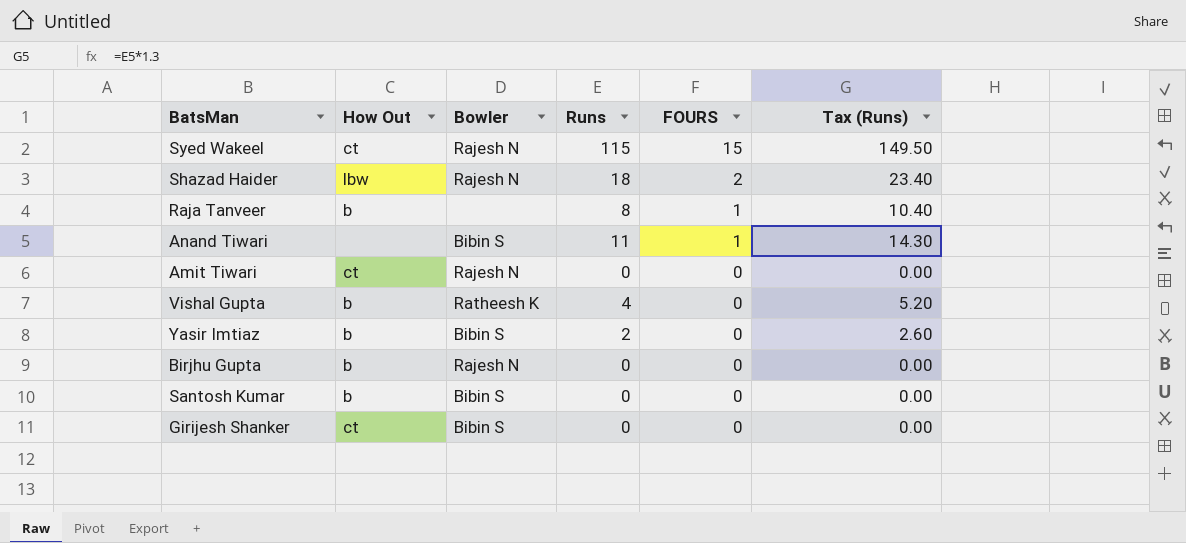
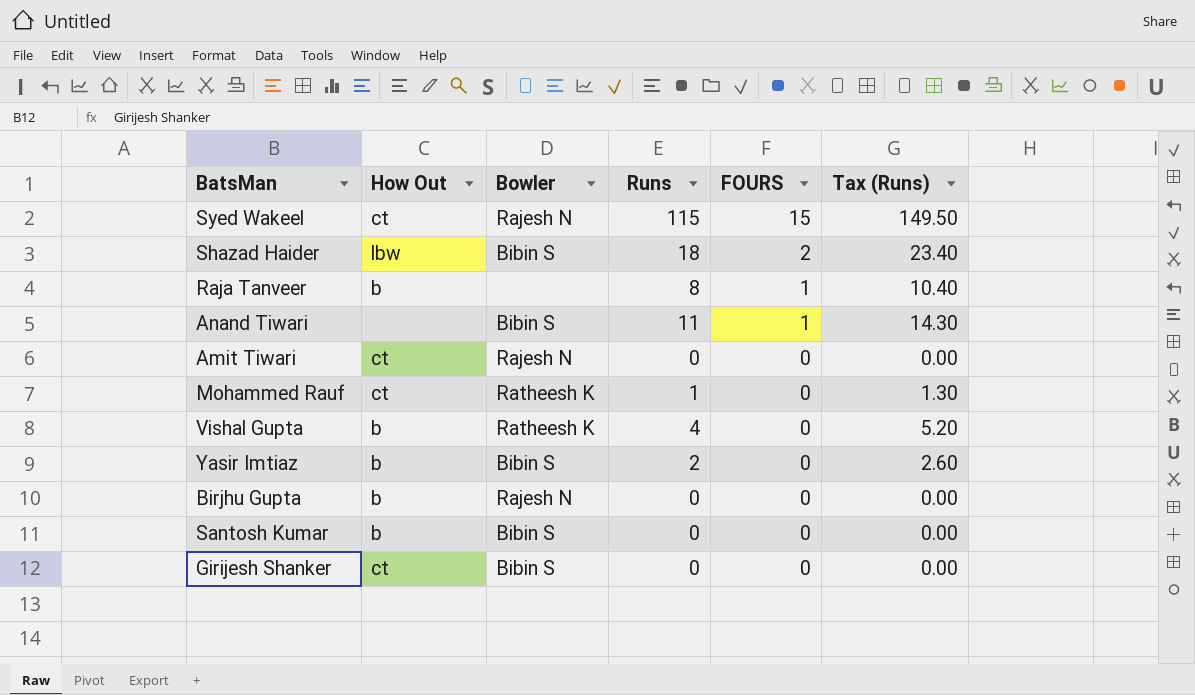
Shazad Haider | Bowler: Rajesh N -> Bibin S
row Mohammed Rauf: none -> ct | Ratheesh K | 1 | 0 | 1.30

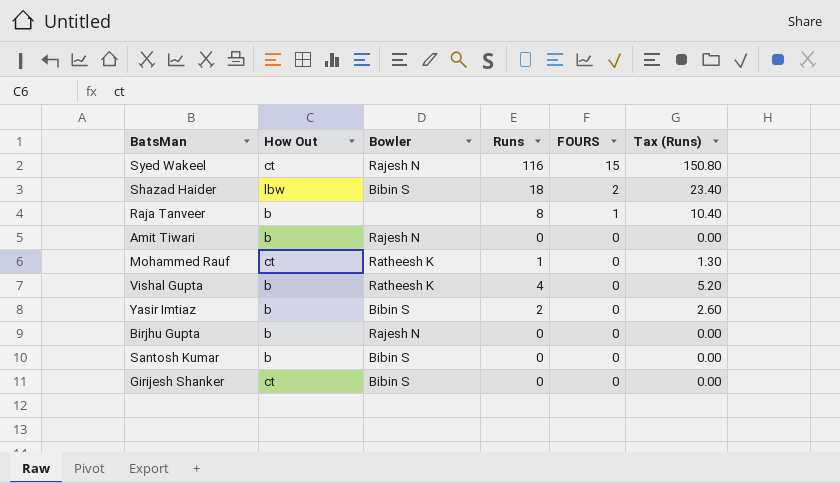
row Anand Tiwari: none | Bibin S | 11 | 1 | 14.30 -> none
Syed Wakeel | Runs: 115 -> 116
Syed Wakeel | Tax (Runs): 149.50 -> 150.80
Amit Tiwari | How Out: ct -> b

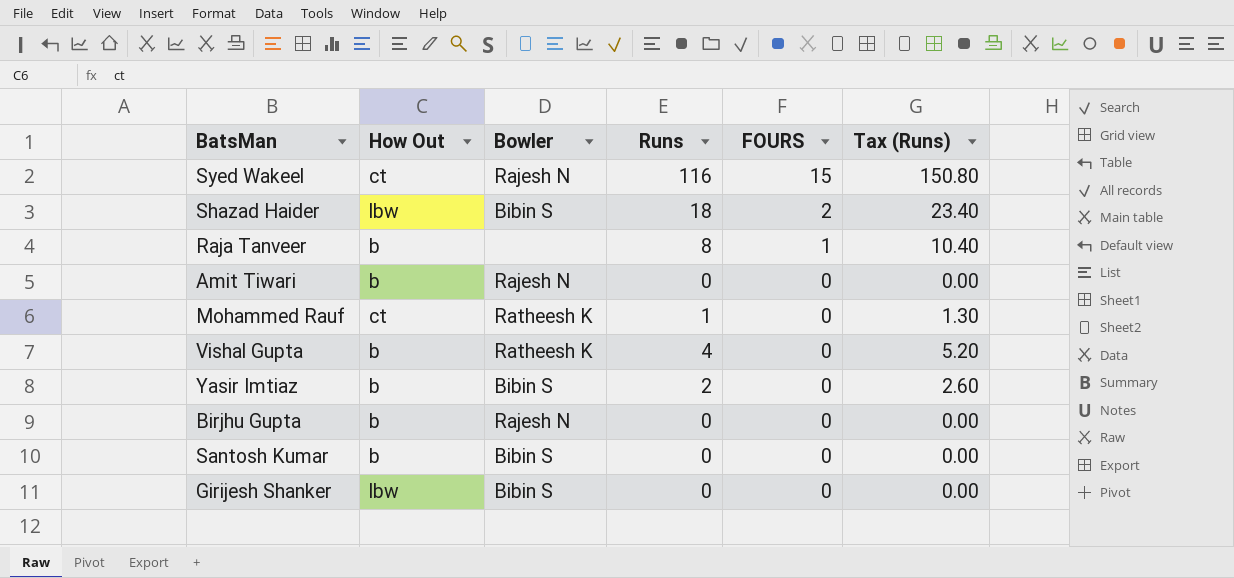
Girijesh Shanker | How Out: ct -> lbw

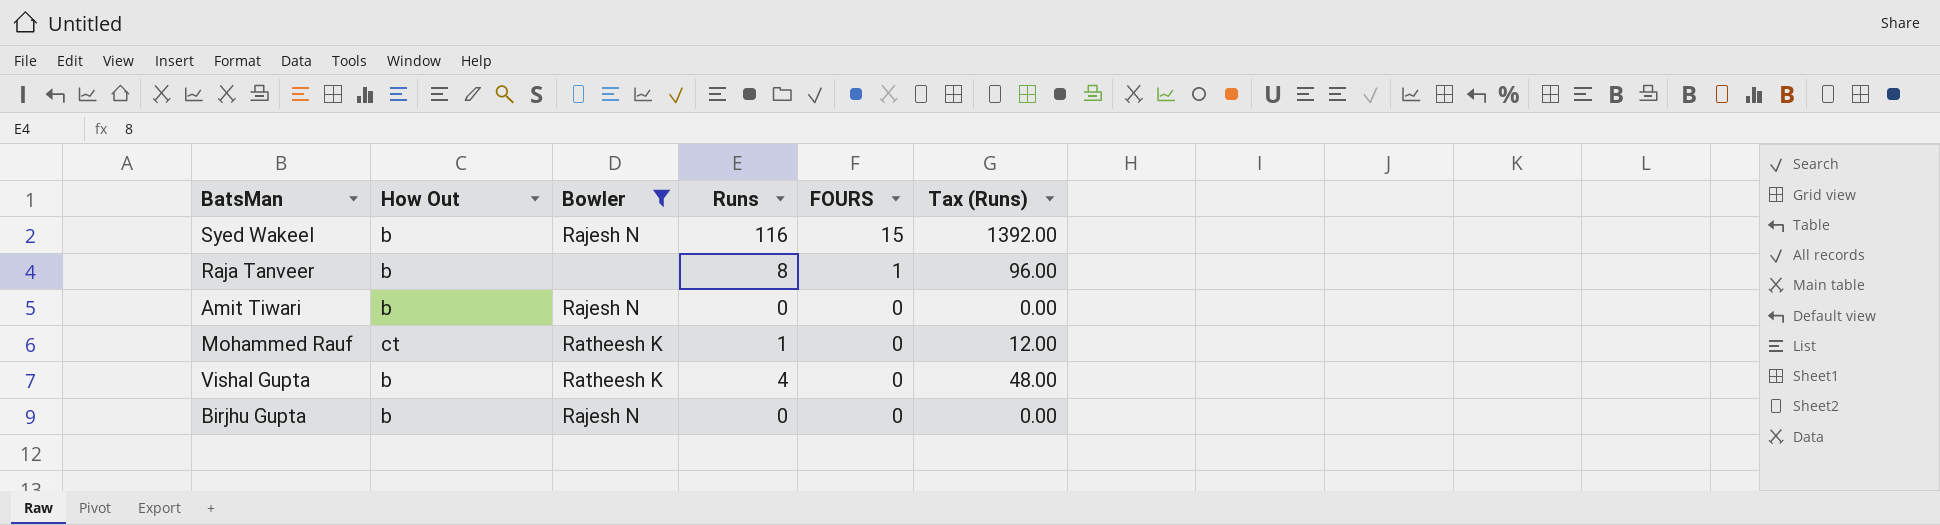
filter: none -> Bowler != Bibin S
column Tax (Runs) | formula: [Runs] * 1.3 -> [Runs] * 12
Syed Wakeel | How Out: ct -> b

